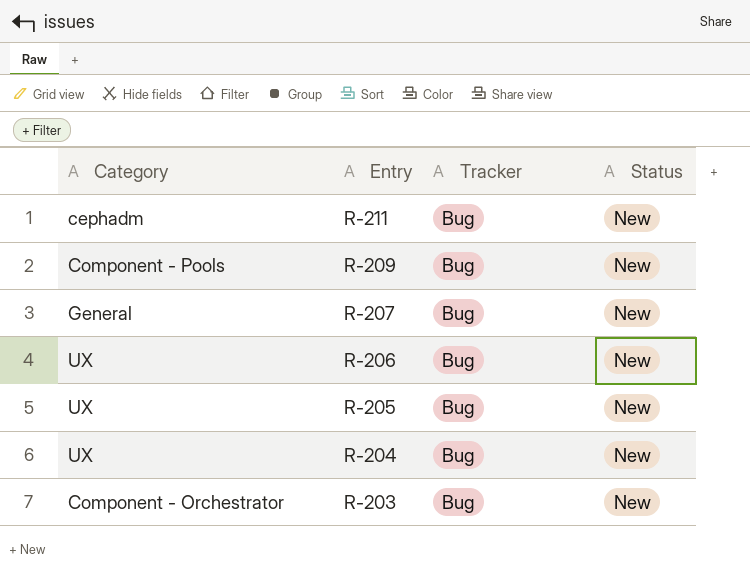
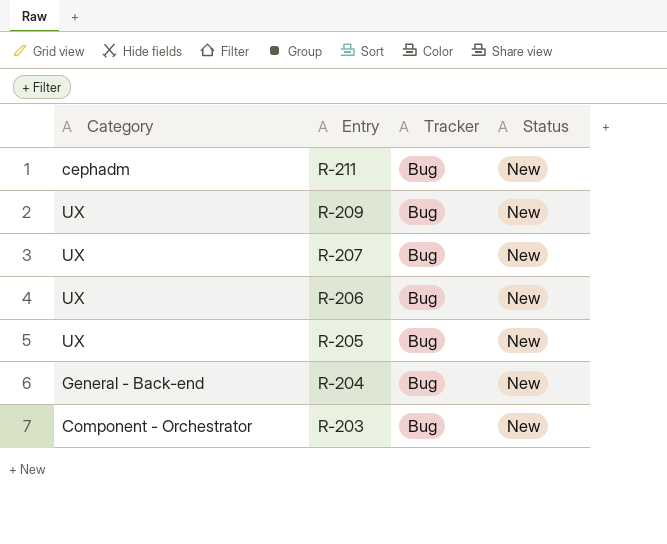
R-209 | Category: Component - Pools -> UX
R-207 | Category: General -> UX
R-204 | Category: UX -> General - Back-end

